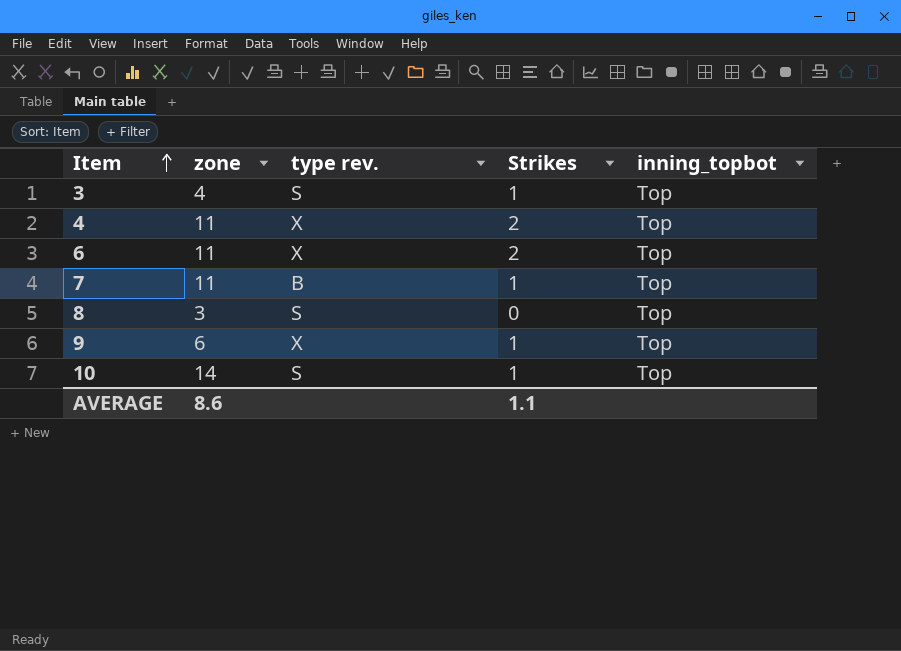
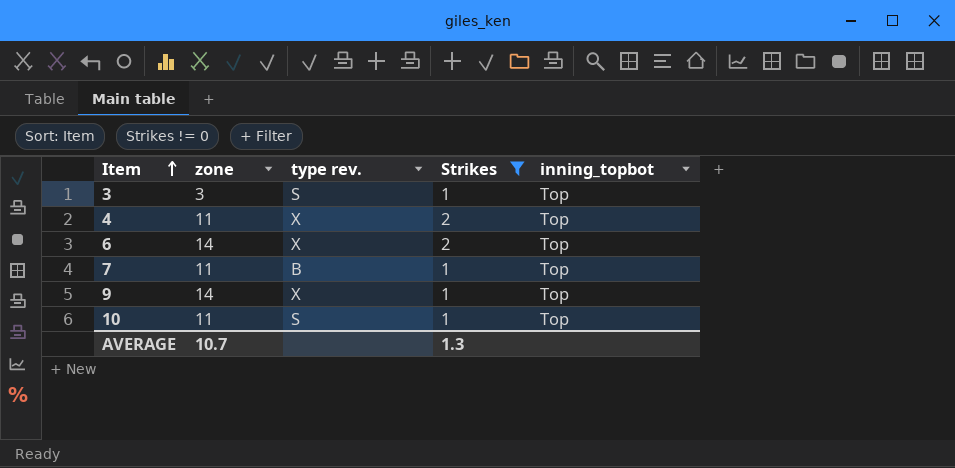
filter: none -> Strikes != 0
3 | zone: 4 -> 3
6 | zone: 11 -> 14
9 | zone: 6 -> 14
10 | zone: 14 -> 11
AVERAGE | zone: 8.6 -> 10.7
AVERAGE | Strikes: 1.1 -> 1.3

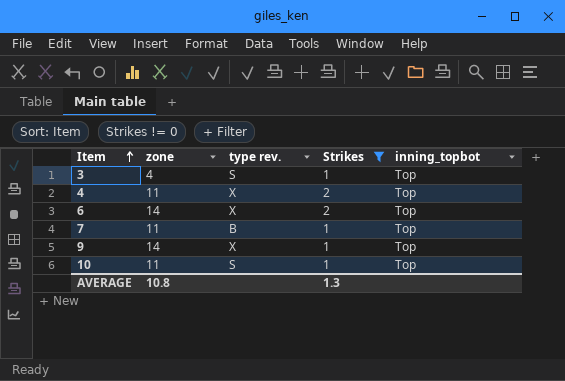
3 | zone: 3 -> 4
AVERAGE | zone: 10.7 -> 10.8

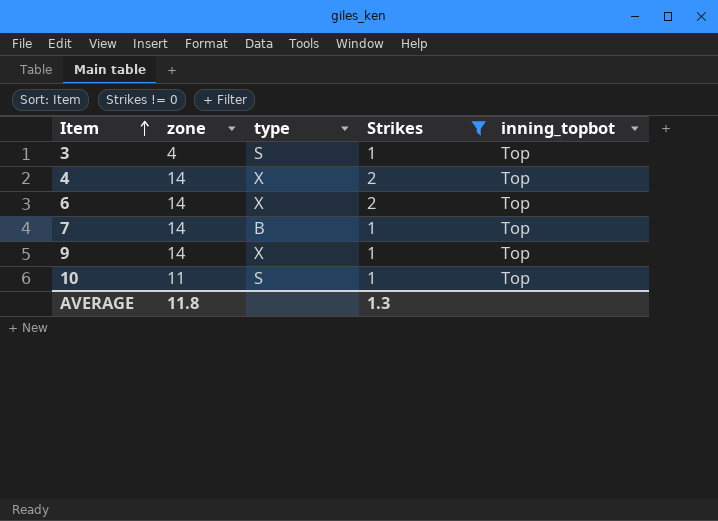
column name: type rev. -> type
4 | zone: 11 -> 14
7 | zone: 11 -> 14
AVERAGE | zone: 10.8 -> 11.8

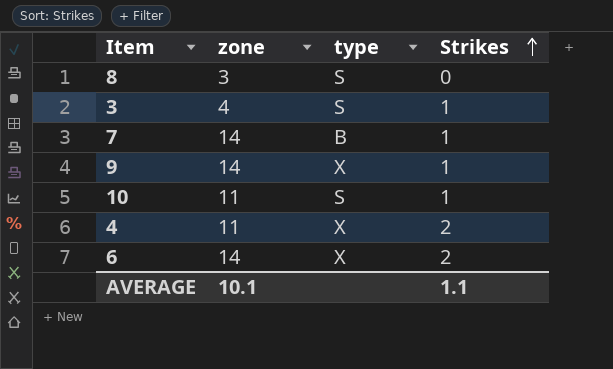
filter: Strikes != 0 -> none
row order: Item ascending -> Strikes ascending
column inning_topbot | position: 5 -> none
4 | zone: 14 -> 11
AVERAGE | zone: 11.8 -> 10.1
AVERAGE | Strikes: 1.3 -> 1.1

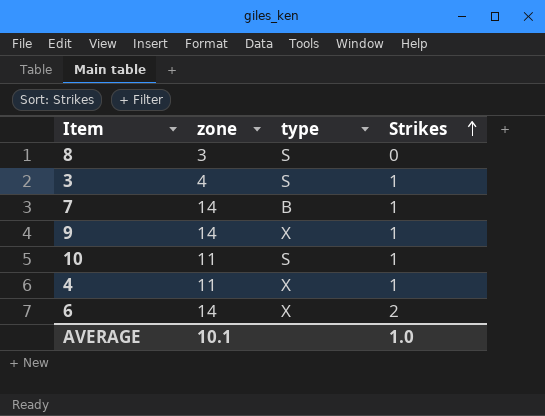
4 | Strikes: 2 -> 1
AVERAGE | Strikes: 1.1 -> 1.0

